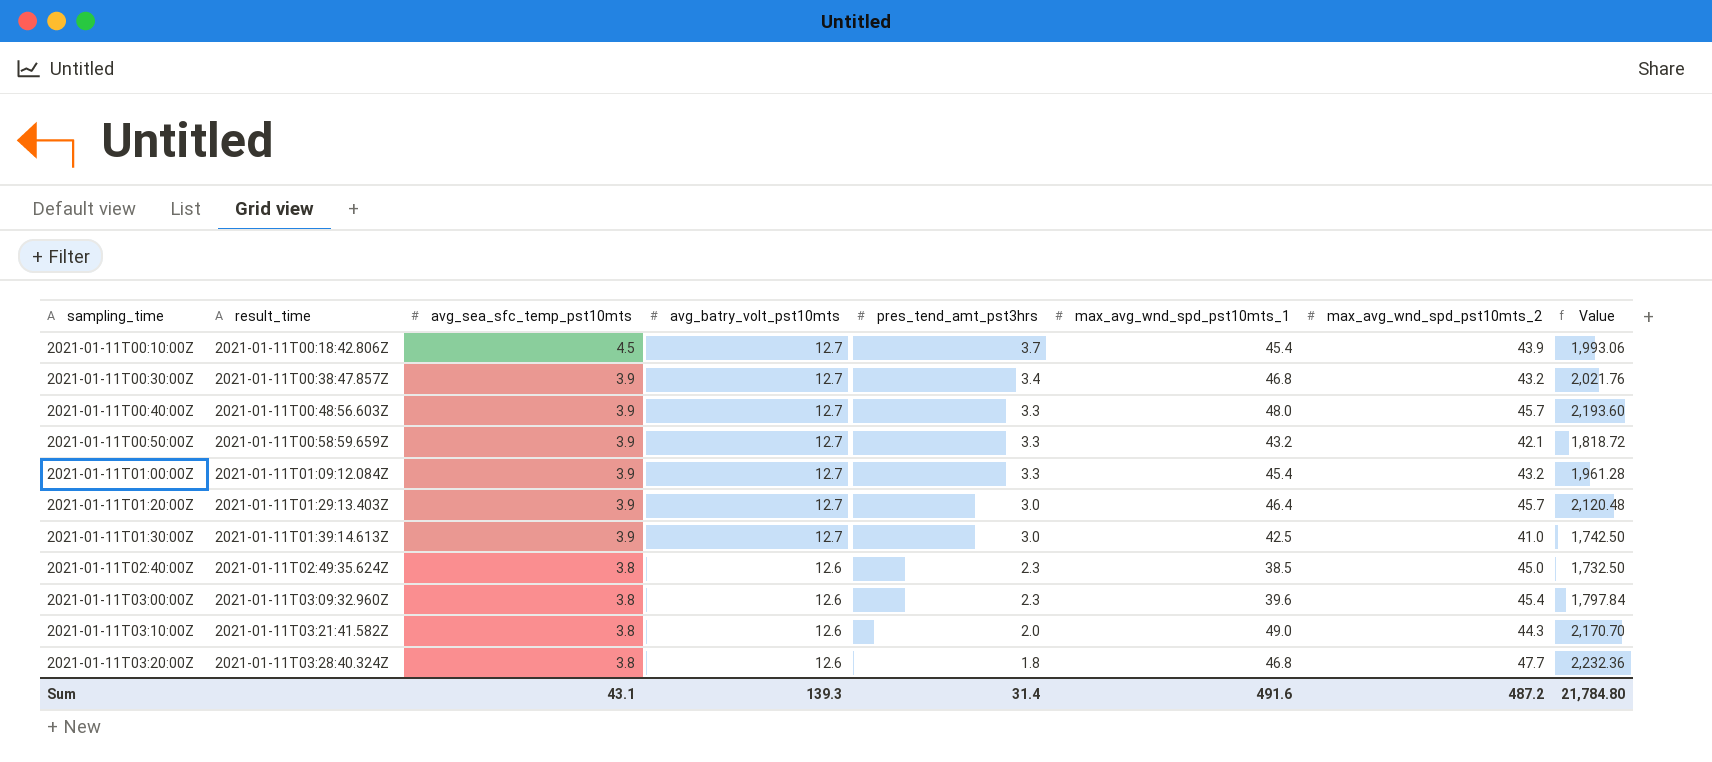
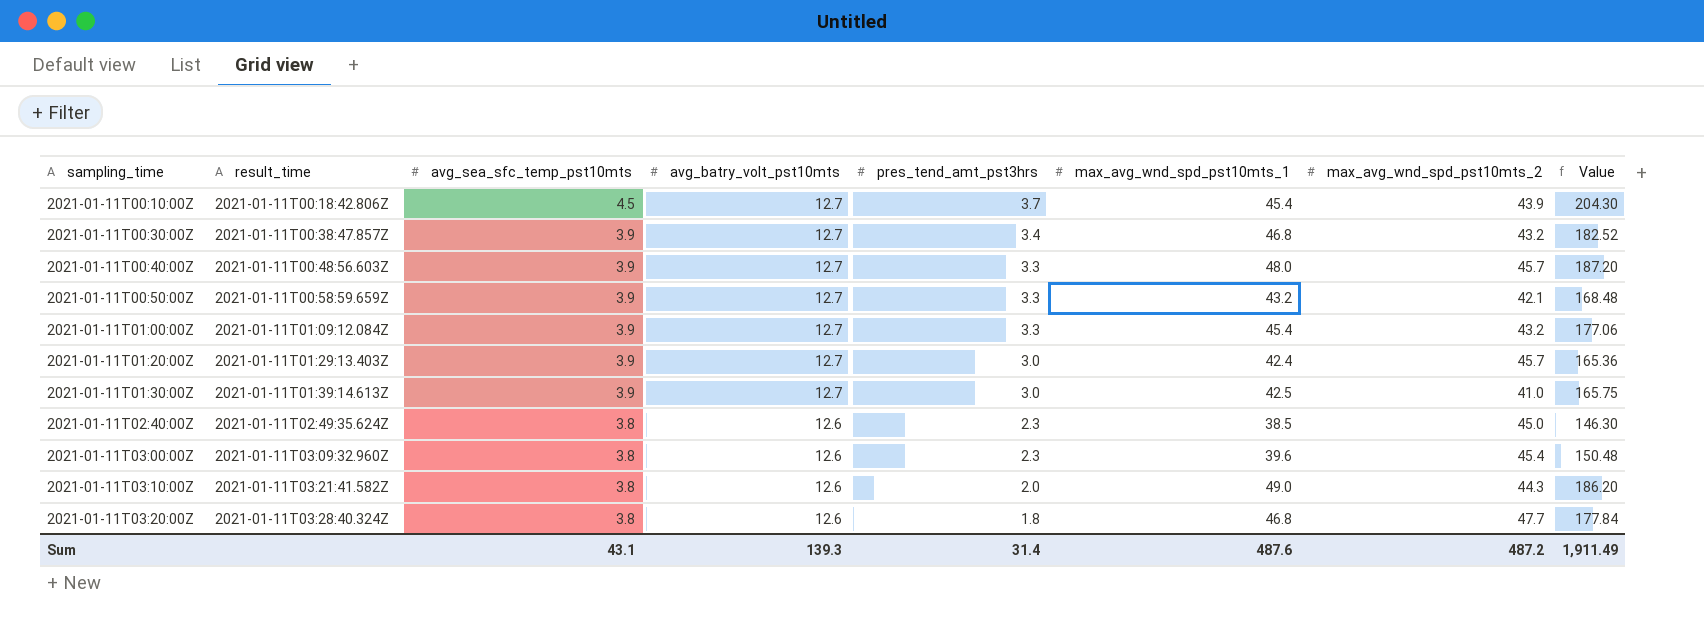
column Value | formula: [max_avg_wnd_spd_pst10mts_1] * [max_avg_wnd_spd_pst10mts_2] -> [avg_sea_sfc_temp_pst10mts] * [max_avg_wnd_spd_pst10mts_1]
2021-01-11T01:20:00Z | max_avg_wnd_spd_pst10mts_1: 46.4 -> 42.4
Sum | max_avg_wnd_spd_pst10mts_1: 491.6 -> 487.6
Sum | Value: 21,784.80 -> 1,911.49

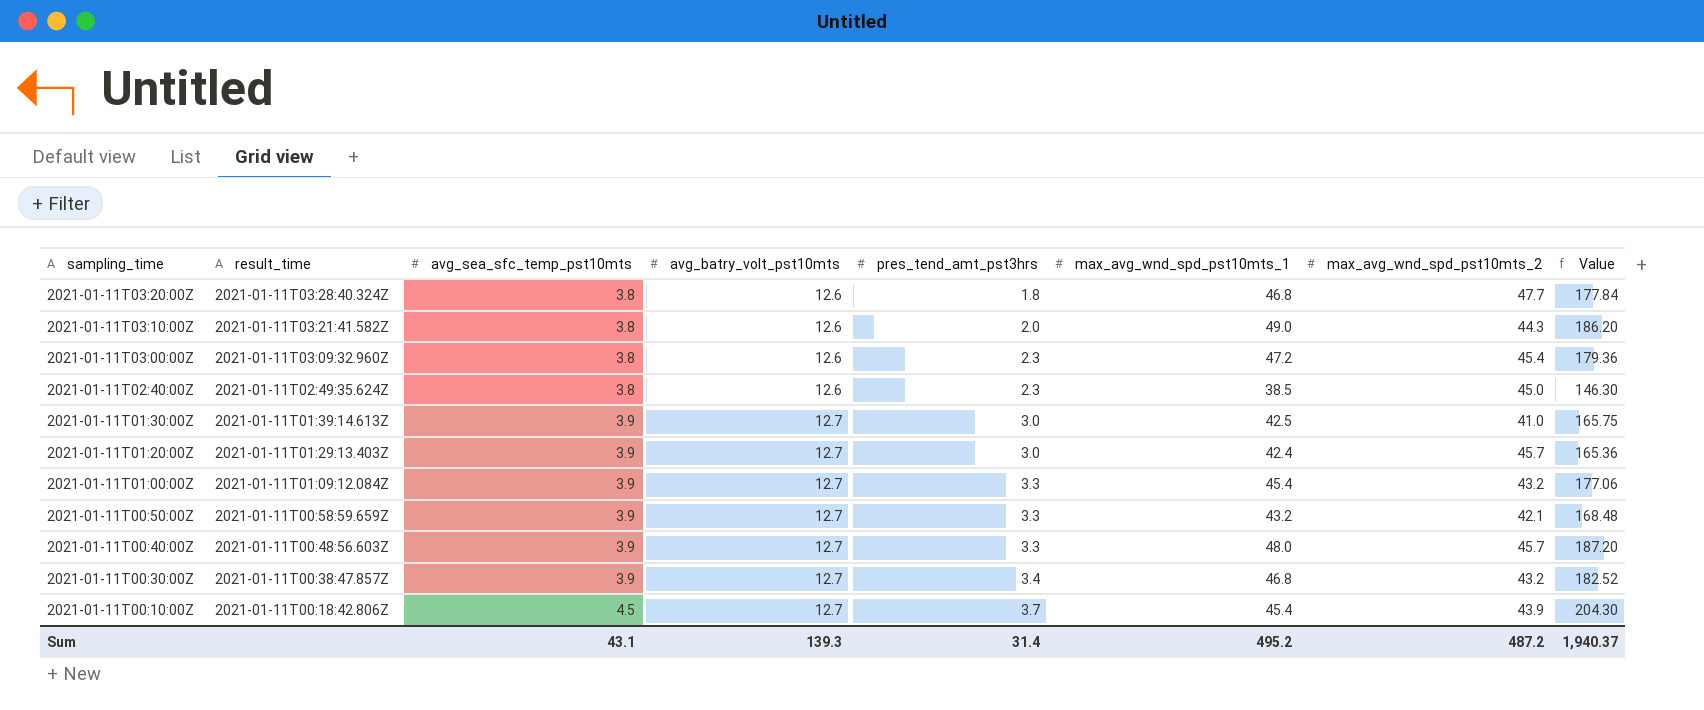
row order: sampling_time ascending -> sampling_time descending
2021-01-11T03:00:00Z | max_avg_wnd_spd_pst10mts_1: 39.6 -> 47.2
2021-01-11T03:00:00Z | Value: 150.48 -> 179.36
Sum | max_avg_wnd_spd_pst10mts_1: 487.6 -> 495.2
Sum | Value: 1,911.49 -> 1,940.37

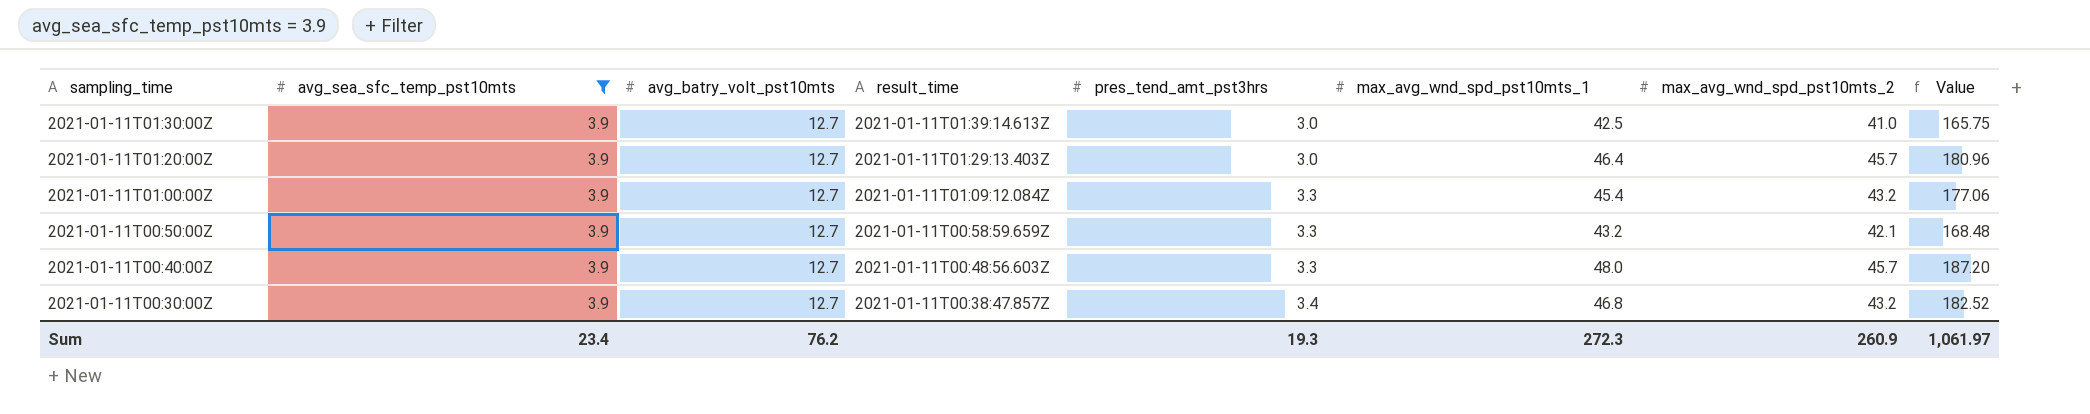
filter: none -> avg_sea_sfc_temp_pst10mts = 3.9
column result_time | position: 2 -> 4
2021-01-11T01:20:00Z | max_avg_wnd_spd_pst10mts_1: 42.4 -> 46.4
2021-01-11T01:20:00Z | Value: 165.36 -> 180.96
Sum | avg_sea_sfc_temp_pst10mts: 43.1 -> 23.4
Sum | avg_batry_volt_pst10mts: 139.3 -> 76.2
Sum | pres_tend_amt_pst3hrs: 31.4 -> 19.3
Sum | max_avg_wnd_spd_pst10mts_1: 495.2 -> 272.3
Sum | max_avg_wnd_spd_pst10mts_2: 487.2 -> 260.9
Sum | Value: 1,940.37 -> 1,061.97

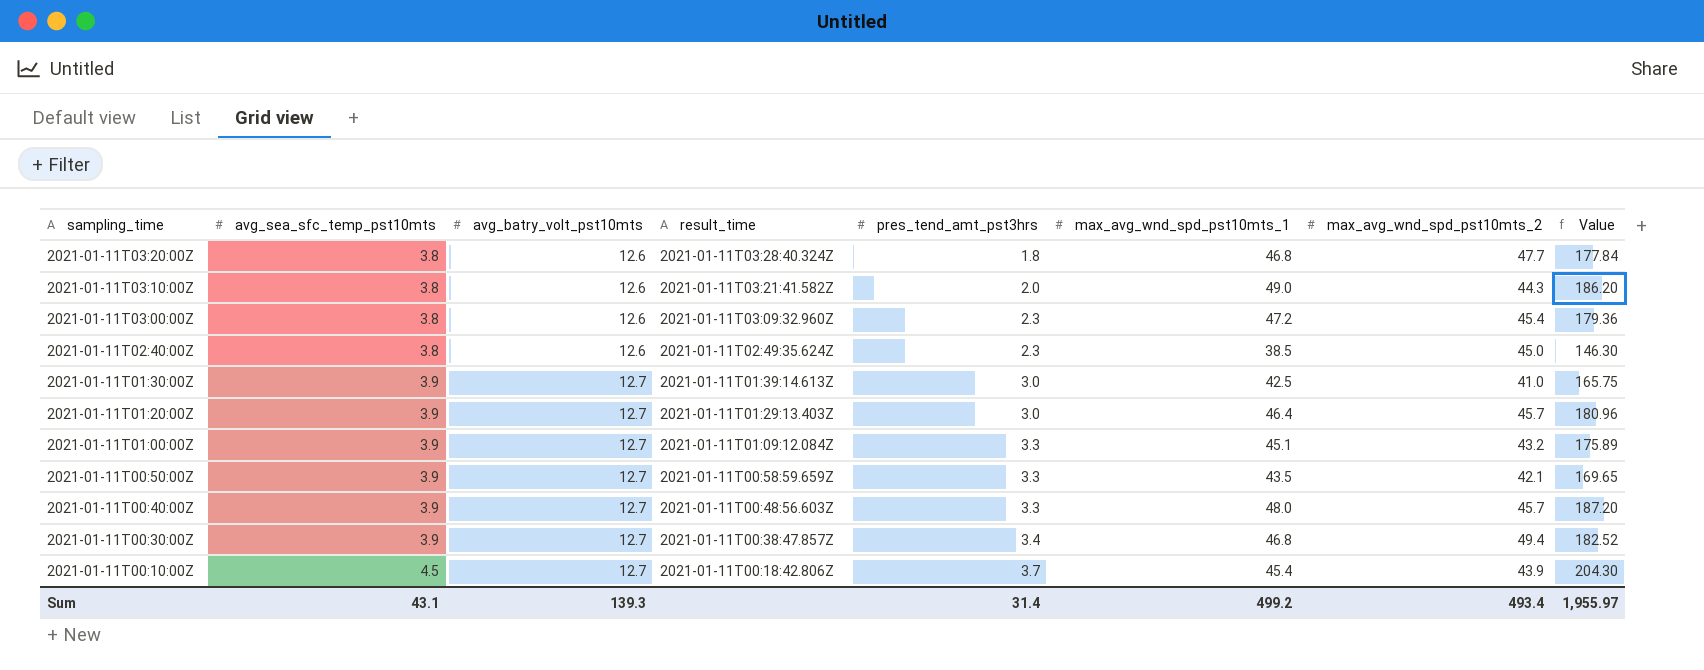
filter: avg_sea_sfc_temp_pst10mts = 3.9 -> none
2021-01-11T01:00:00Z | max_avg_wnd_spd_pst10mts_1: 45.4 -> 45.1
2021-01-11T01:00:00Z | Value: 177.06 -> 175.89
2021-01-11T00:50:00Z | max_avg_wnd_spd_pst10mts_1: 43.2 -> 43.5
2021-01-11T00:50:00Z | Value: 168.48 -> 169.65
2021-01-11T00:30:00Z | max_avg_wnd_spd_pst10mts_2: 43.2 -> 49.4
Sum | avg_sea_sfc_temp_pst10mts: 23.4 -> 43.1
Sum | avg_batry_volt_pst10mts: 76.2 -> 139.3
Sum | pres_tend_amt_pst3hrs: 19.3 -> 31.4
Sum | max_avg_wnd_spd_pst10mts_1: 272.3 -> 499.2
Sum | max_avg_wnd_spd_pst10mts_2: 260.9 -> 493.4
Sum | Value: 1,061.97 -> 1,955.97

